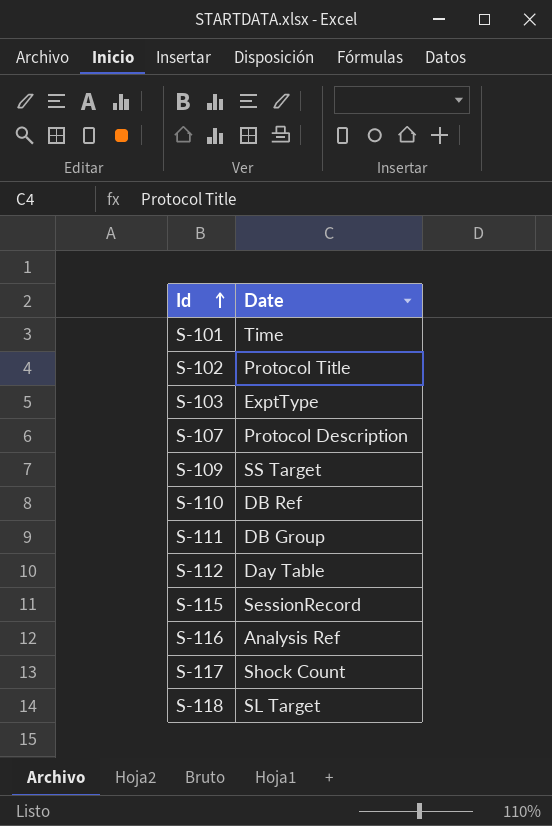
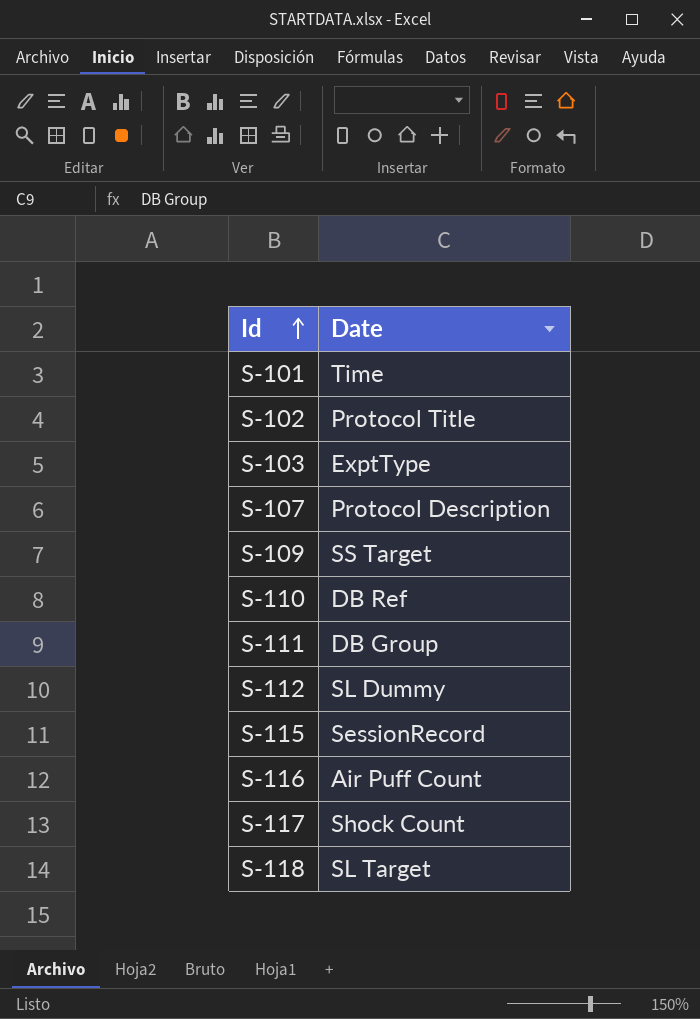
S-112 | Date: Day Table -> SL Dummy
S-116 | Date: Analysis Ref -> Air Puff Count

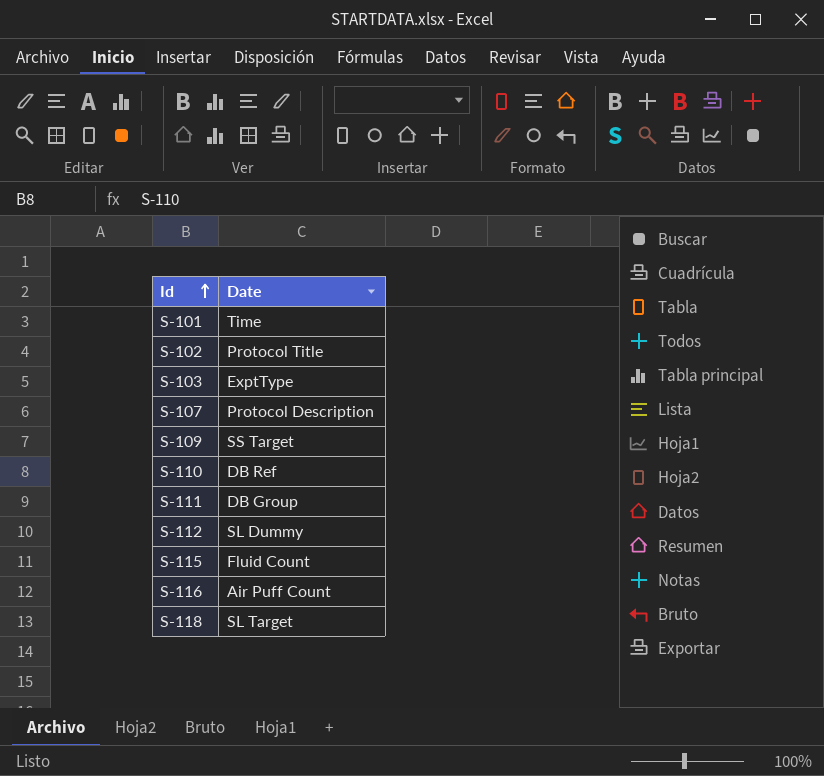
row S-117: Shock Count -> none
S-115 | Date: SessionRecord -> Fluid Count

